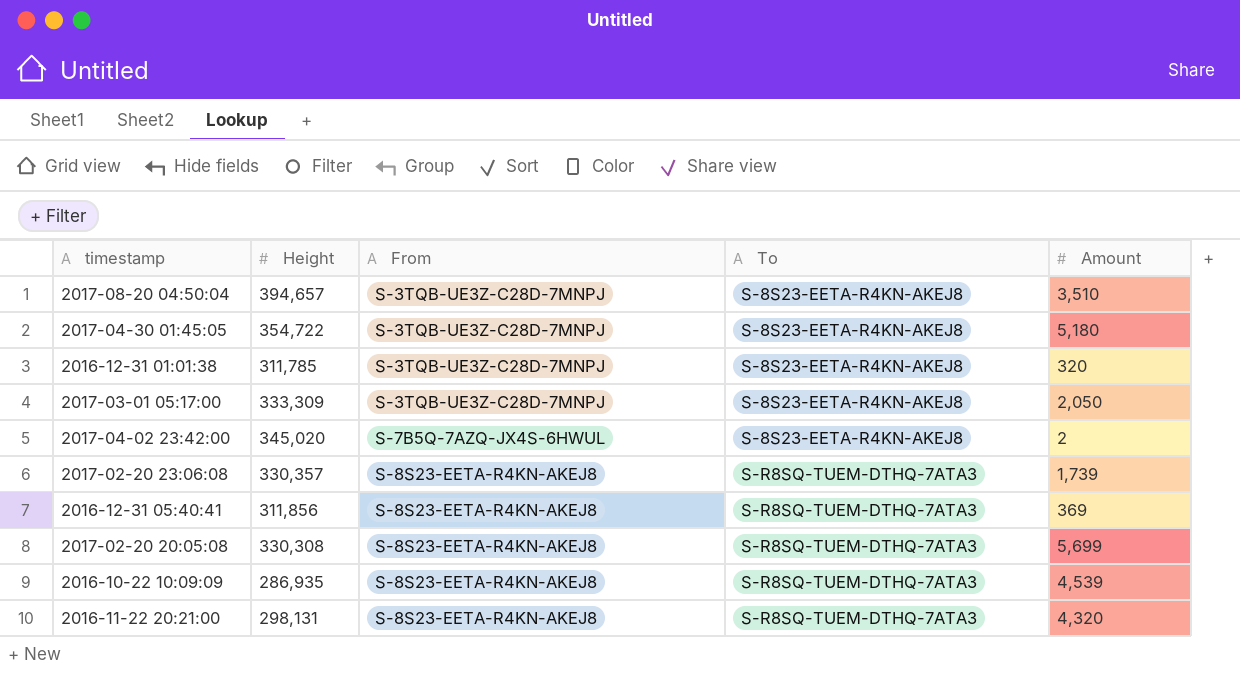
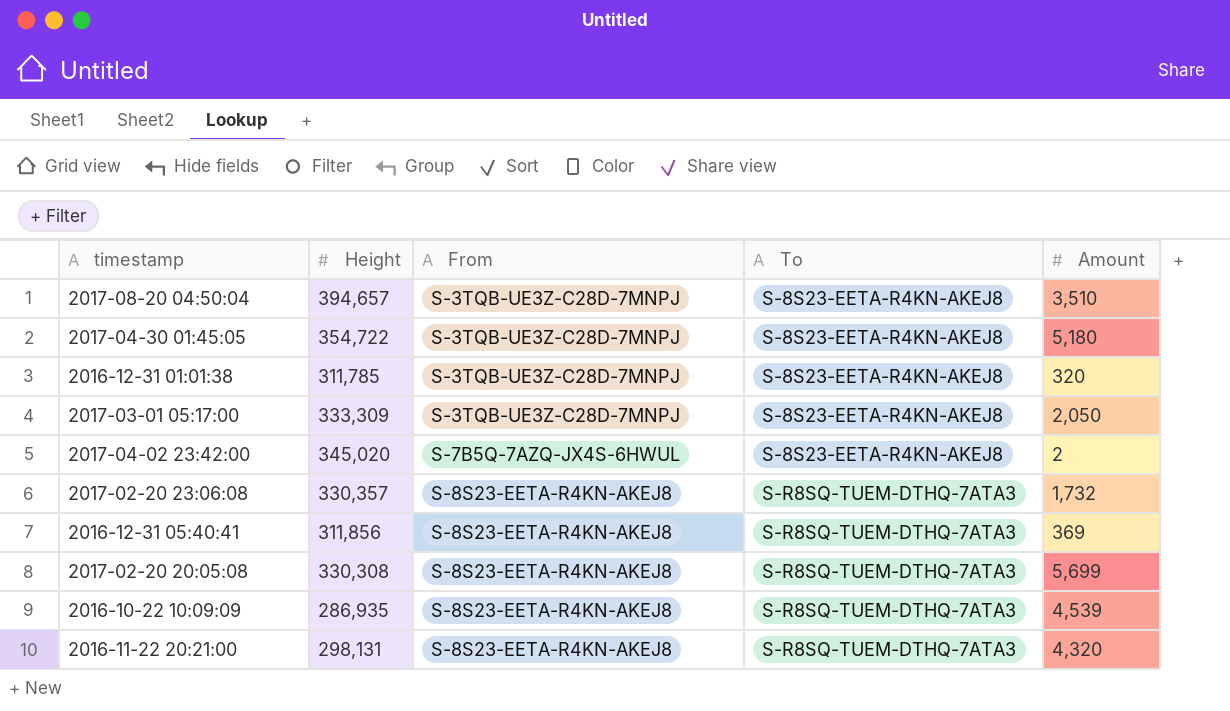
2017-02-20 23:06:08 | Amount: 1,739 -> 1,732

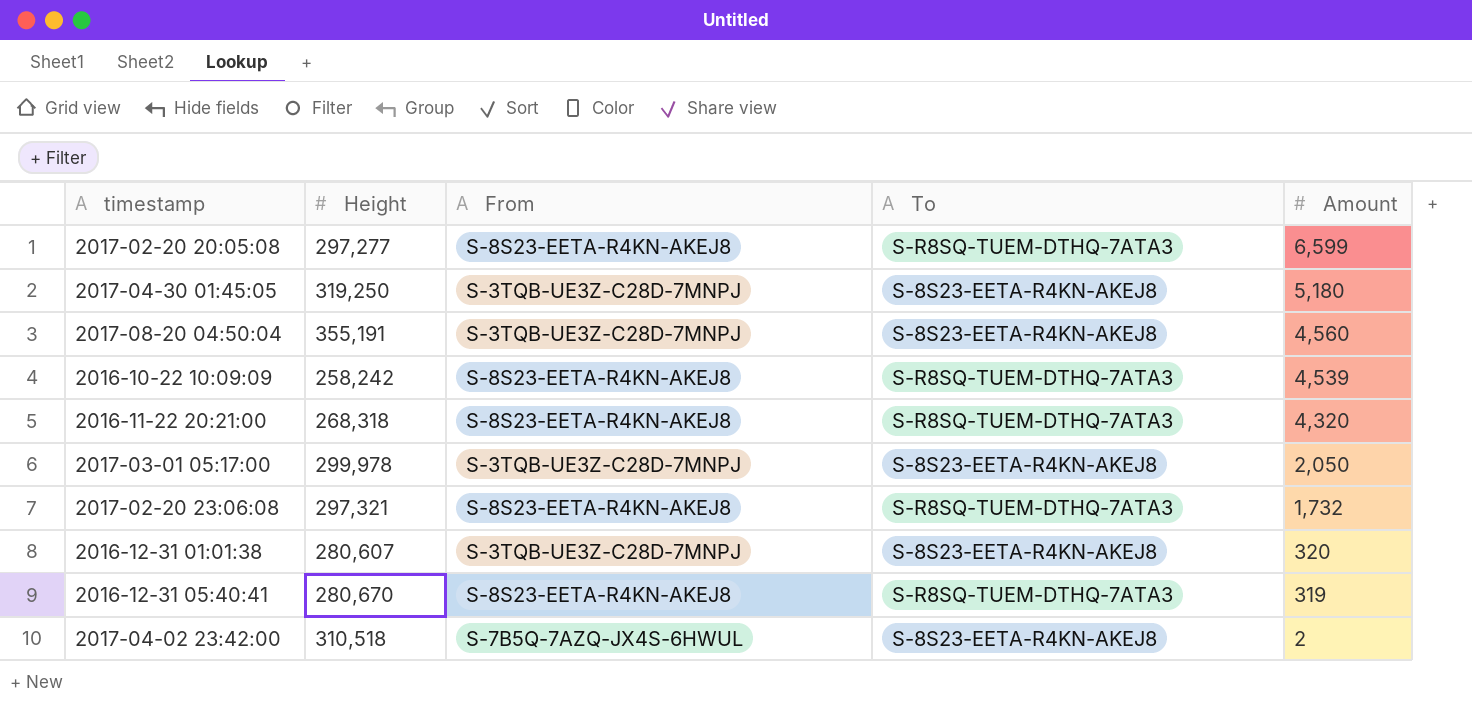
row order: From ascending -> Amount descending
2017-02-20 20:05:08 | Height: 330,308 -> 297,277
2017-02-20 20:05:08 | Amount: 5,699 -> 6,599
2017-04-30 01:45:05 | Height: 354,722 -> 319,250
2017-08-20 04:50:04 | Height: 394,657 -> 355,191
2017-08-20 04:50:04 | Amount: 3,510 -> 4,560
2016-10-22 10:09:09 | Height: 286,935 -> 258,242
2016-11-22 20:21:00 | Height: 298,131 -> 268,318
2017-03-01 05:17:00 | Height: 333,309 -> 299,978
2017-02-20 23:06:08 | Height: 330,357 -> 297,321
2016-12-31 01:01:38 | Height: 311,785 -> 280,607
2016-12-31 05:40:41 | Height: 311,856 -> 280,670
2016-12-31 05:40:41 | Amount: 369 -> 319
2017-04-02 23:42:00 | Height: 345,020 -> 310,518

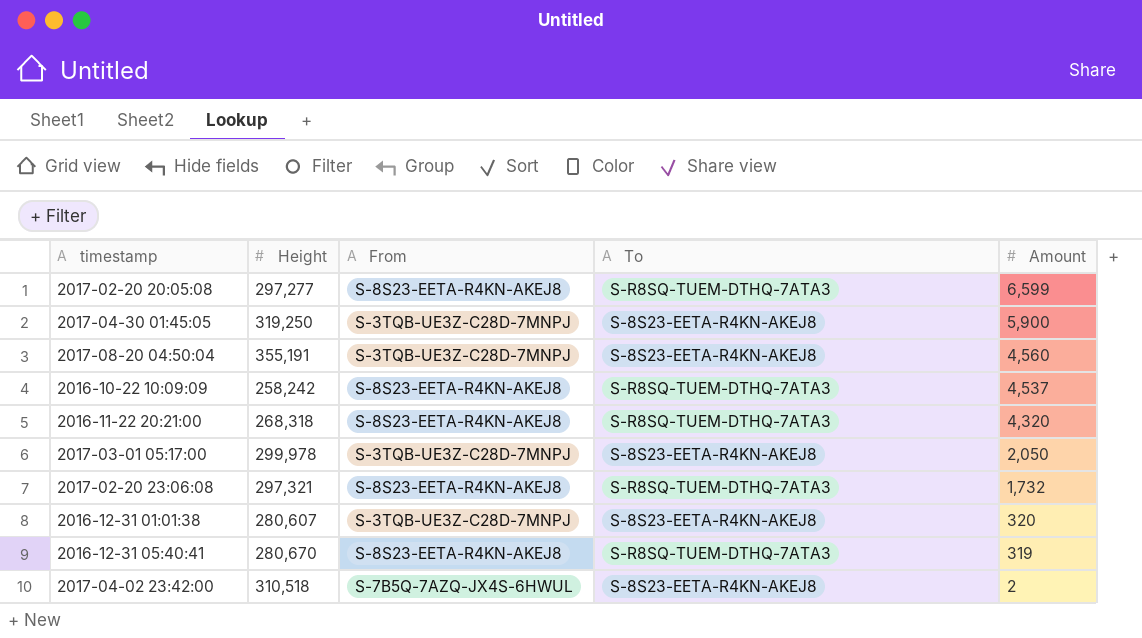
2017-04-30 01:45:05 | Amount: 5,180 -> 5,900
2016-10-22 10:09:09 | Amount: 4,539 -> 4,537

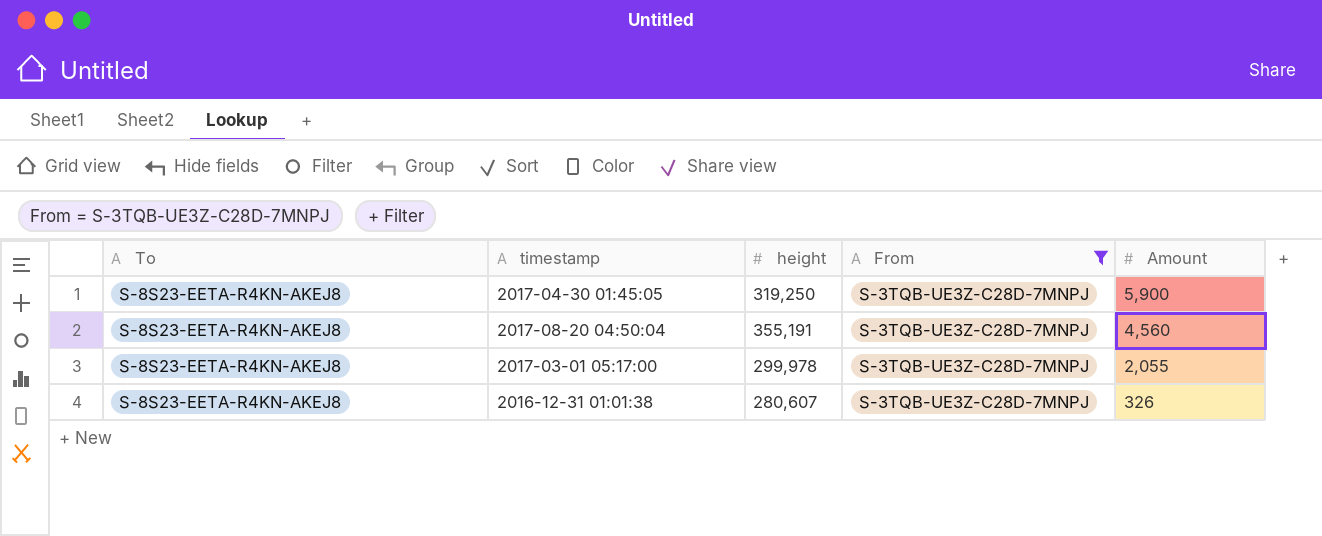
filter: none -> From = S-3TQB-UE3Z-C28D-7MNPJ
column To | position: 4 -> 1
column name: Height -> height
2017-03-01 05:17:00 | Amount: 2,050 -> 2,055
2016-12-31 01:01:38 | Amount: 320 -> 326

